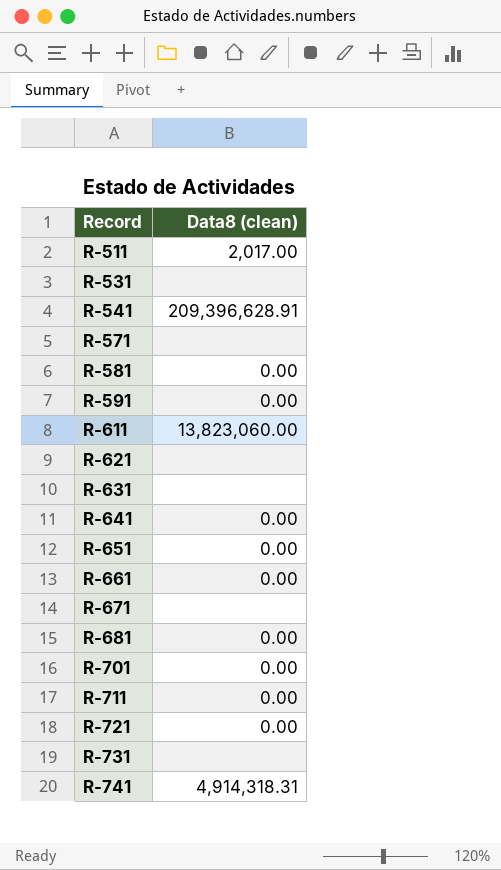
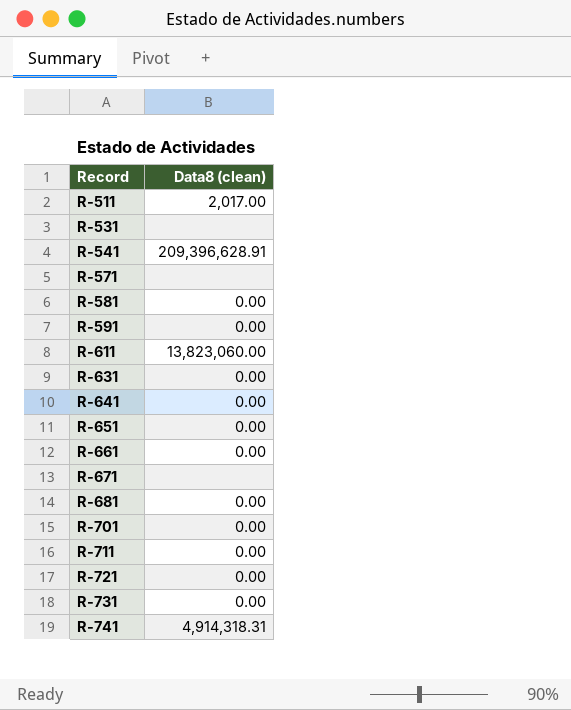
row R-621: none -> none
R-631 | Data8 (clean): none -> 0.00
R-731 | Data8 (clean): none -> 0.00

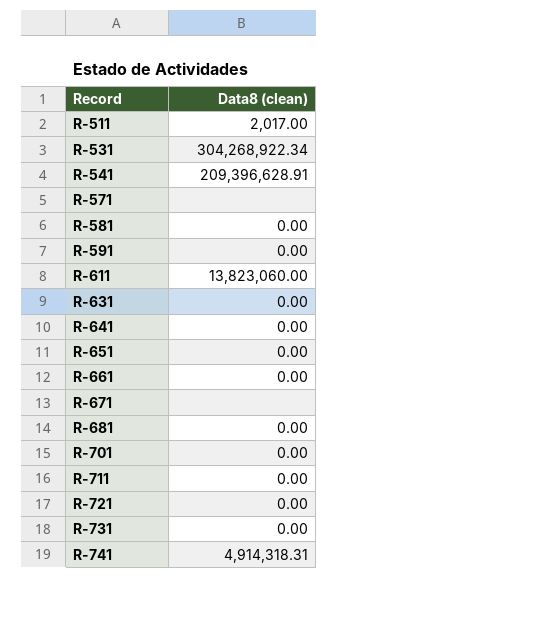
R-531 | Data8 (clean): none -> 304,268,922.34

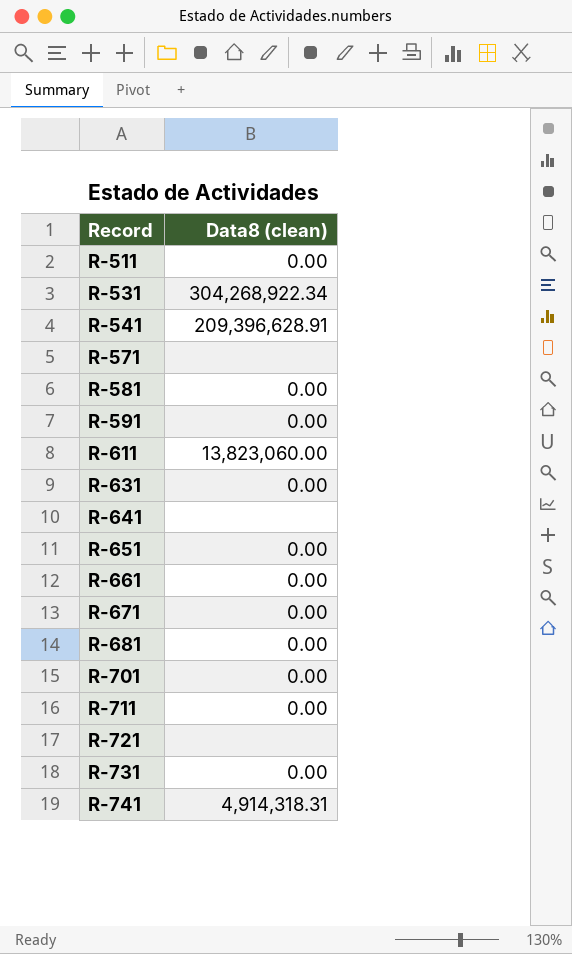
R-511 | Data8 (clean): 2,017.00 -> 0.00
R-641 | Data8 (clean): 0.00 -> none
R-671 | Data8 (clean): none -> 0.00
R-721 | Data8 (clean): 0.00 -> none

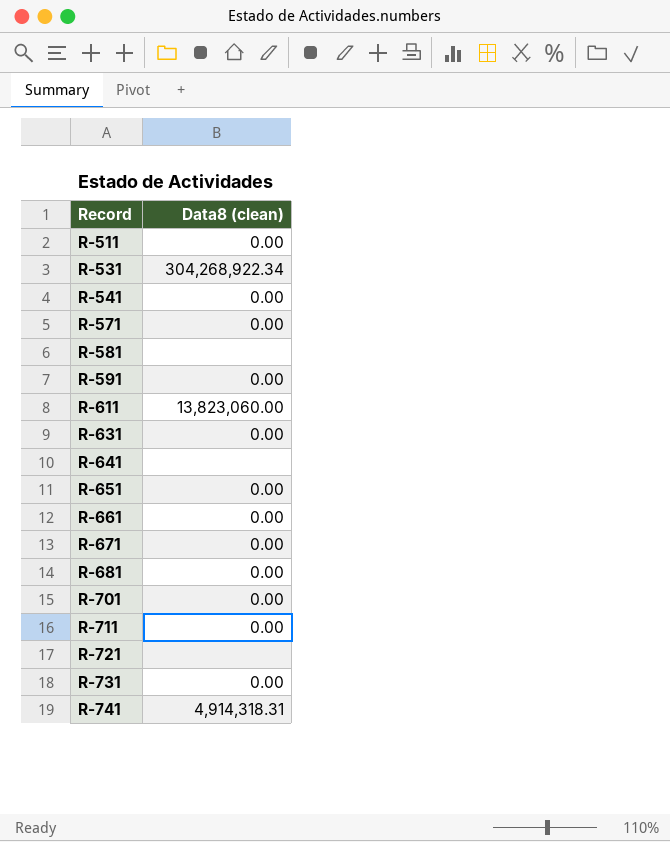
R-541 | Data8 (clean): 209,396,628.91 -> 0.00
R-571 | Data8 (clean): none -> 0.00
R-581 | Data8 (clean): 0.00 -> none

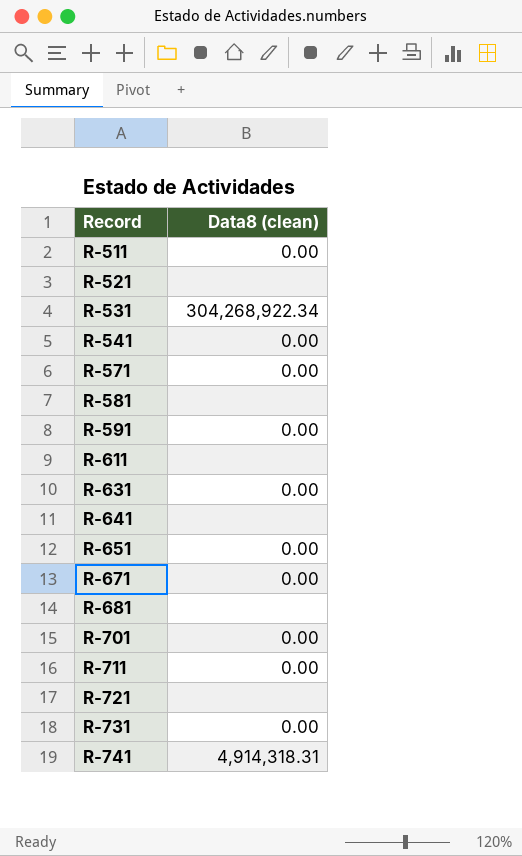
row R-661: 0.00 -> none
row R-521: none -> none
R-611 | Data8 (clean): 13,823,060.00 -> none
R-681 | Data8 (clean): 0.00 -> none

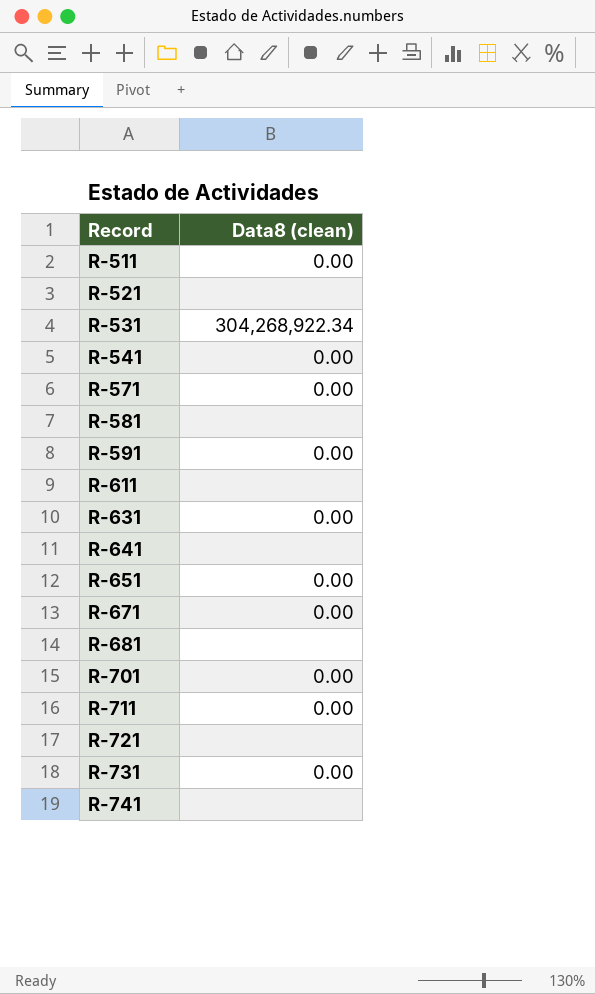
R-741 | Data8 (clean): 4,914,318.31 -> none

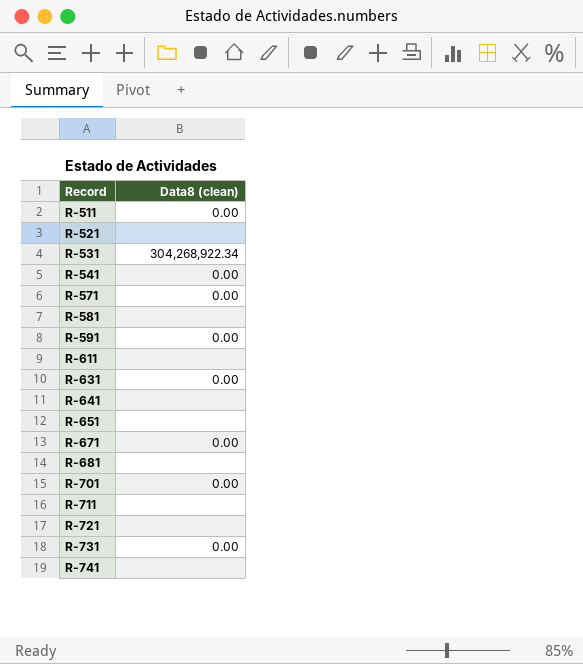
R-651 | Data8 (clean): 0.00 -> none
R-711 | Data8 (clean): 0.00 -> none

